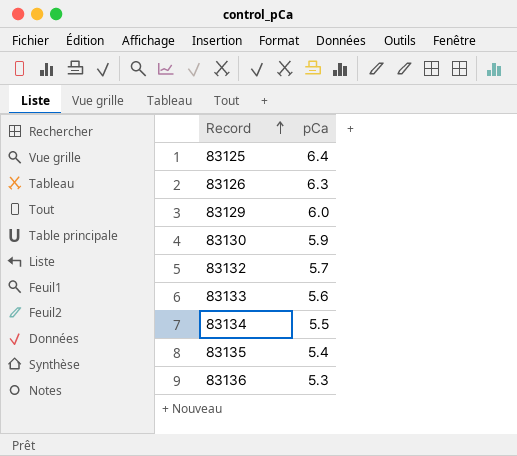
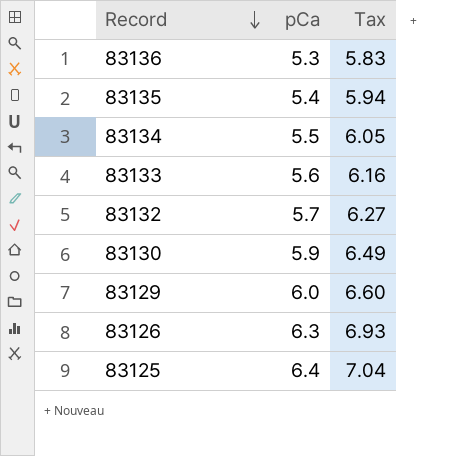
row order: Record ascending -> Record descending
column Tax | formula: none -> [pCa] * 1.1

